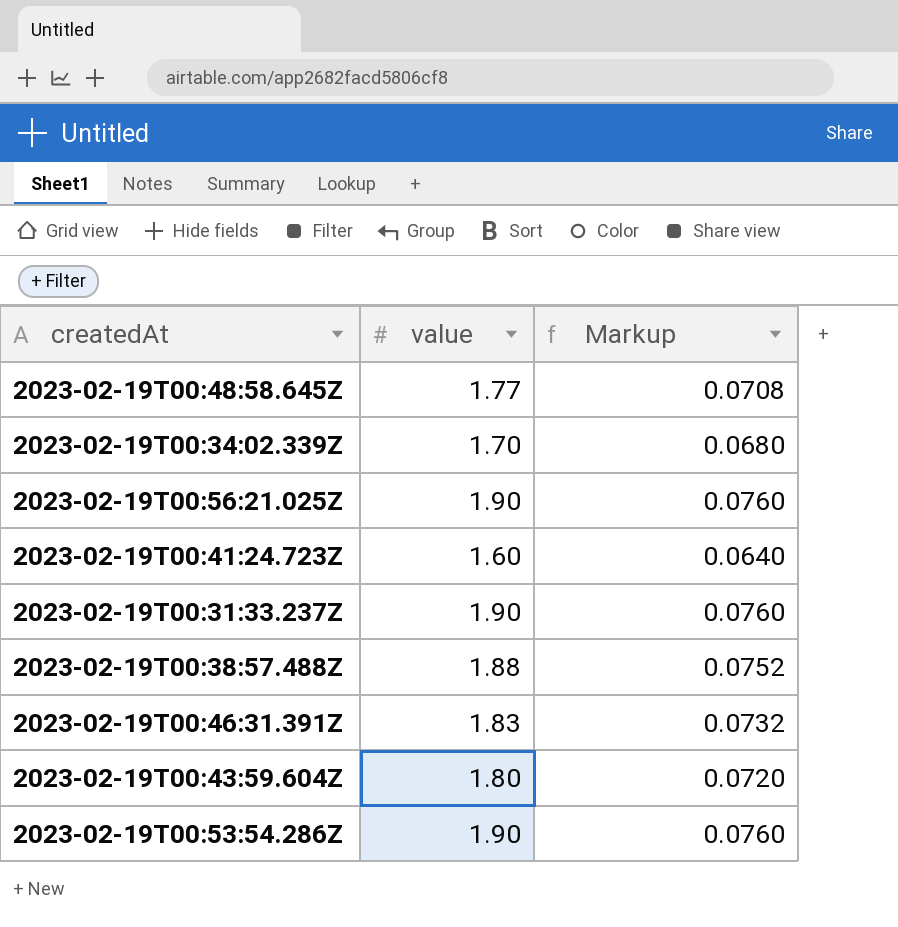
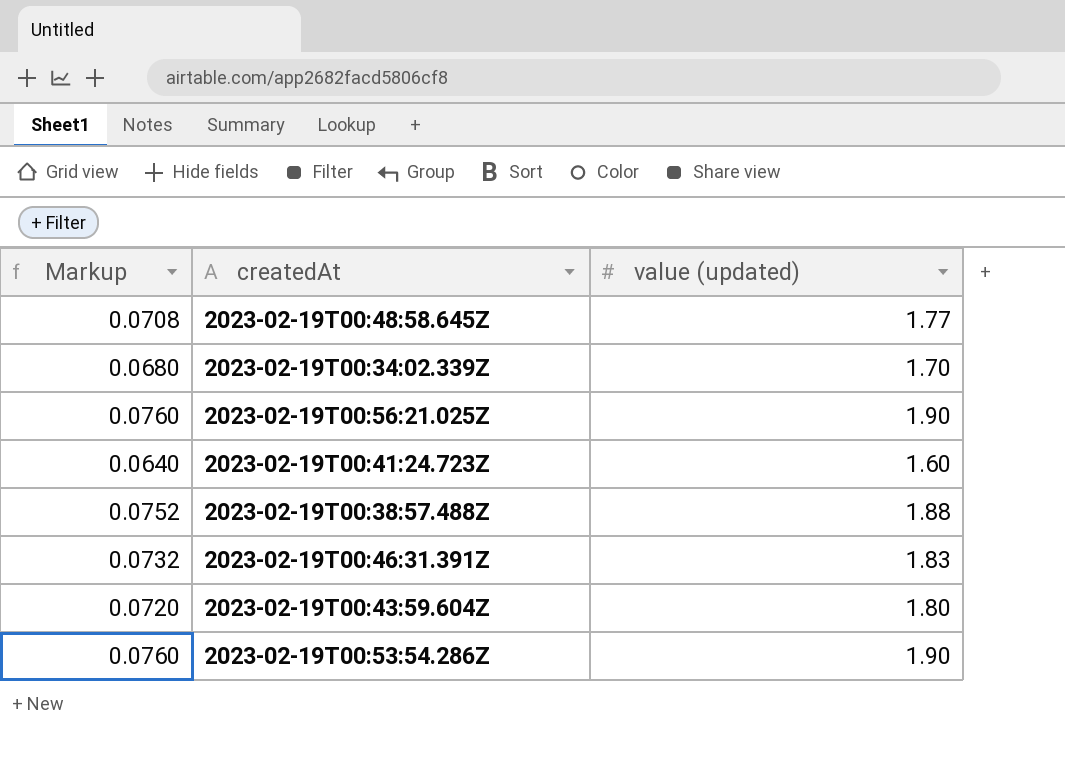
column Markup | position: 3 -> 1
column name: value -> value (updated)
row 2023-02-19T00:31:33.237Z: 1.90 | 0.0760 -> none

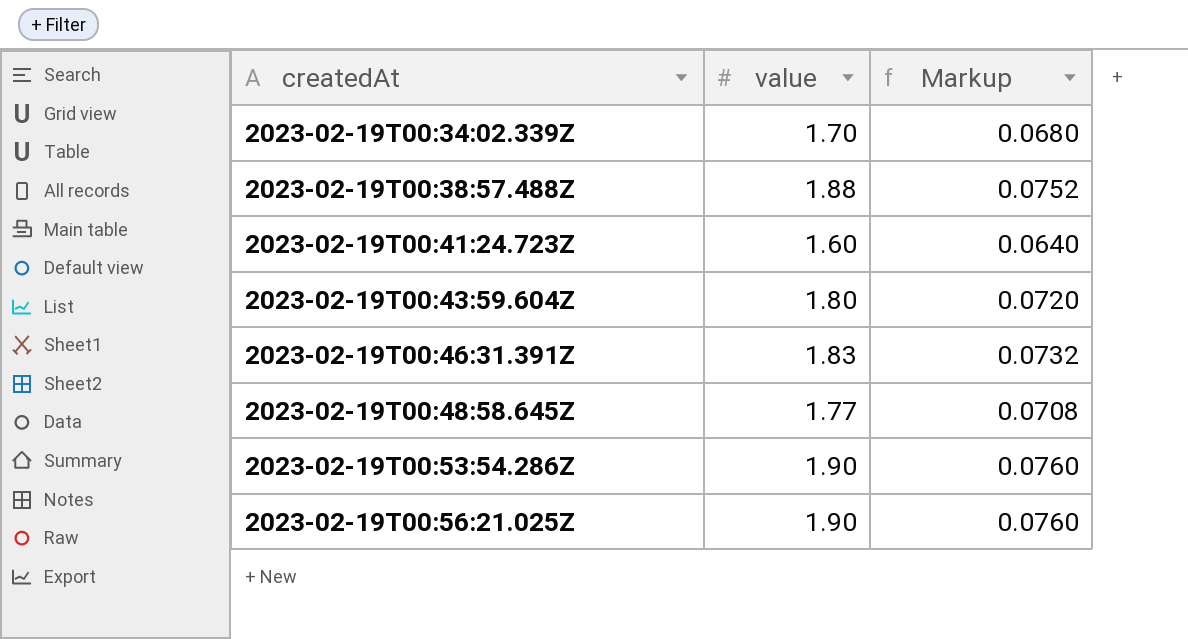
row order: none -> createdAt ascending
column name: value (updated) -> value
column Markup | position: 1 -> 3

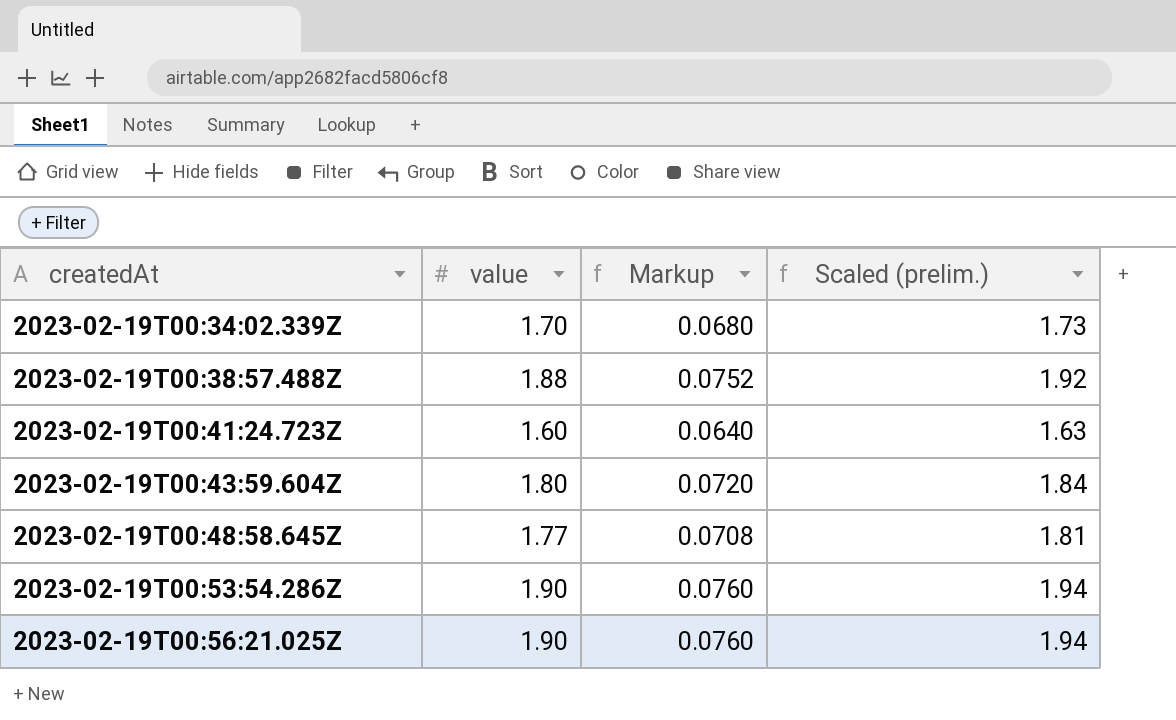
column Scaled (prelim.) | formula: none -> [value] * 1.02
row 2023-02-19T00:46:31.391Z: 1.83 | 0.0732 -> none

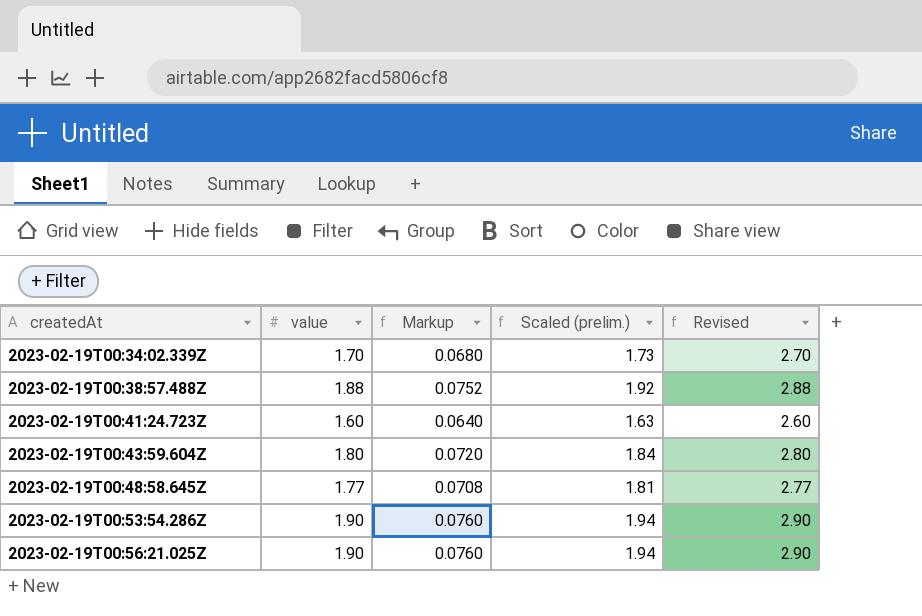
column Revised | formula: none -> [value] + 1

